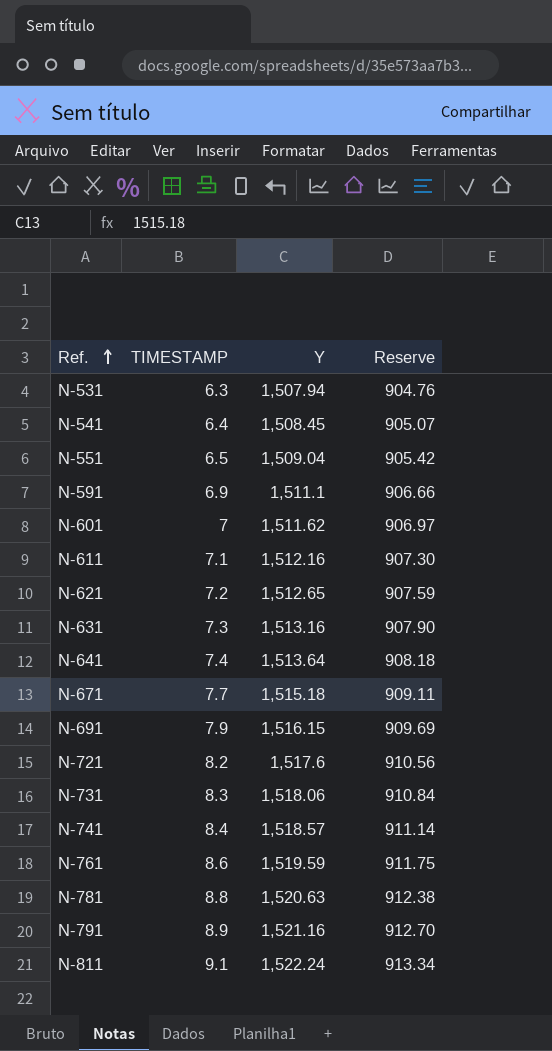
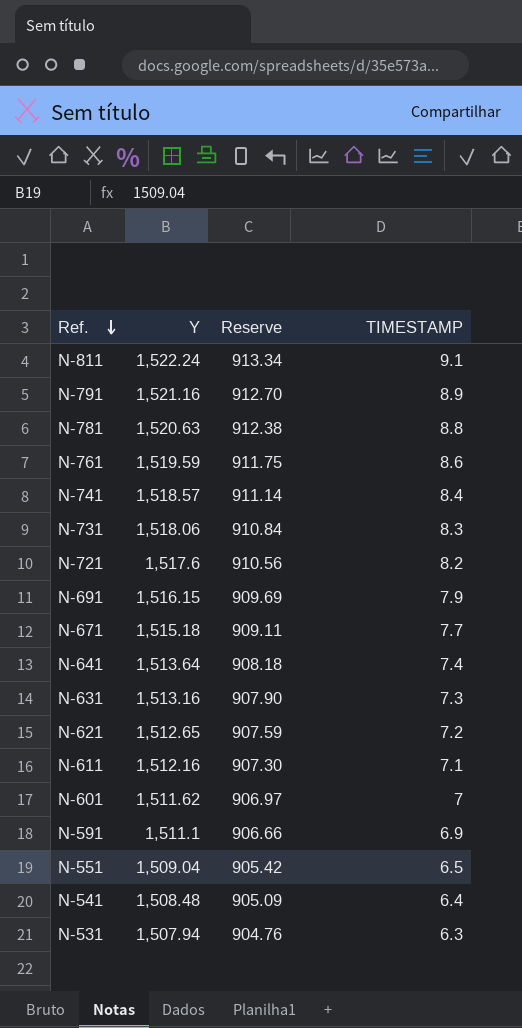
row order: Ref. ascending -> Ref. descending
column TIMESTAMP | position: 2 -> 4
N-541 | Y: 1,508.45 -> 1,508.48
N-541 | Reserve: 905.07 -> 905.09

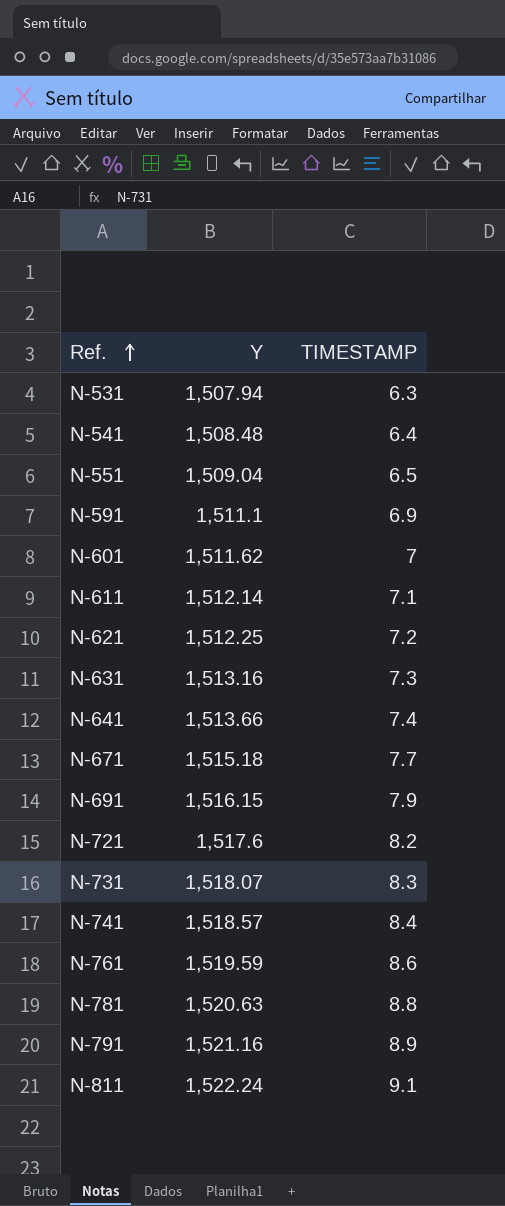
row order: Ref. descending -> Ref. ascending
column Reserve | formula: [Y] * 0.6 -> none
N-611 | Y: 1,512.16 -> 1,512.14
N-621 | Y: 1,512.65 -> 1,512.25
N-641 | Y: 1,513.64 -> 1,513.66
N-731 | Y: 1,518.06 -> 1,518.07

